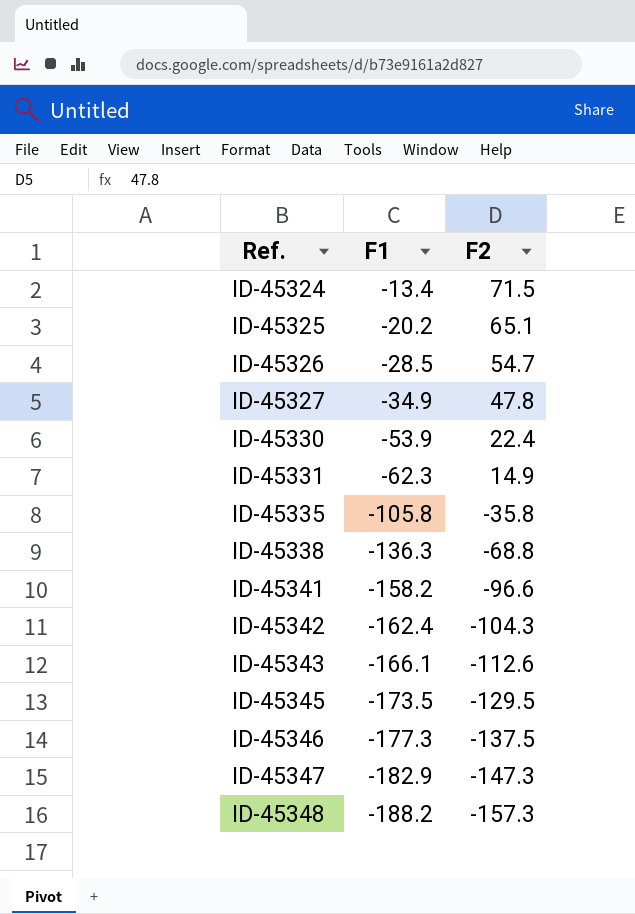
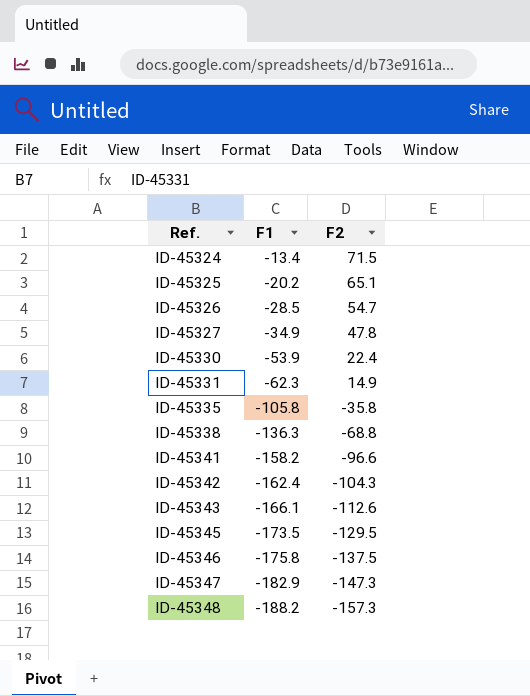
ID-45346 | F1: -177.3 -> -175.8

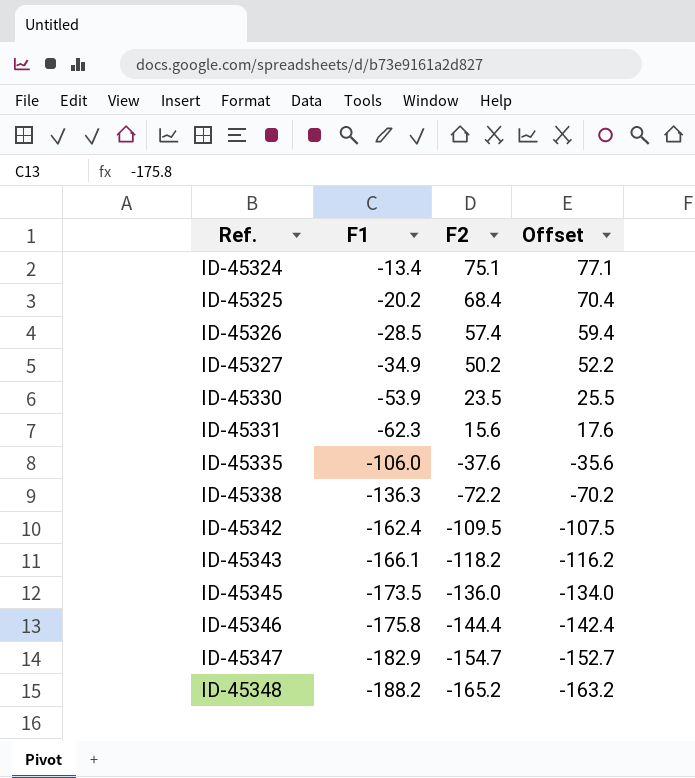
column Offset | formula: none -> [F2] + 2
row ID-45341: -158.2 | -96.6 -> none
ID-45324 | F2: 71.5 -> 75.1
ID-45325 | F2: 65.1 -> 68.4
ID-45326 | F2: 54.7 -> 57.4
ID-45327 | F2: 47.8 -> 50.2
ID-45330 | F2: 22.4 -> 23.5
ID-45331 | F2: 14.9 -> 15.6
ID-45335 | F1: -105.8 -> -106.0
ID-45335 | F2: -35.8 -> -37.6
ID-45338 | F2: -68.8 -> -72.2
ID-45342 | F2: -104.3 -> -109.5
ID-45343 | F2: -112.6 -> -118.2
ID-45345 | F2: -129.5 -> -136.0
ID-45346 | F2: -137.5 -> -144.4
ID-45347 | F2: -147.3 -> -154.7
ID-45348 | F2: -157.3 -> -165.2

